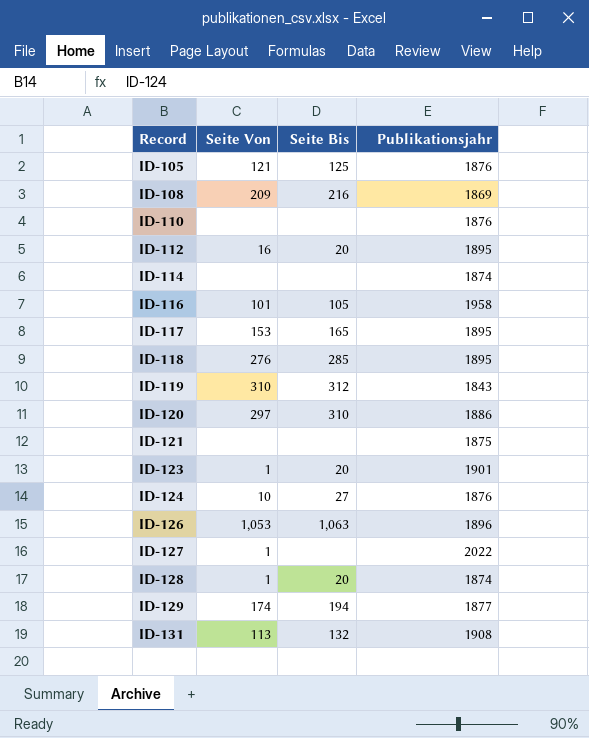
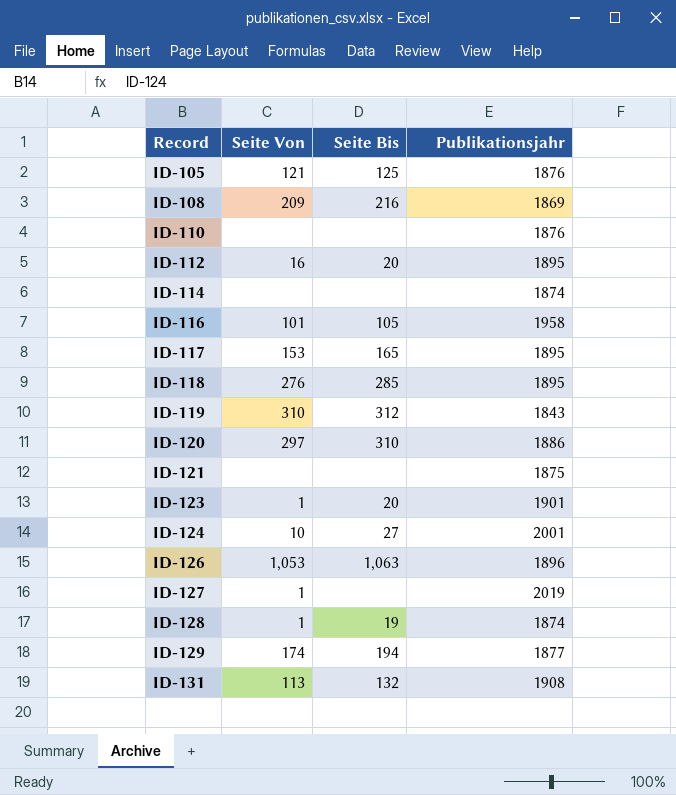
ID-124 | Publikationsjahr: 1876 -> 2001
ID-127 | Publikationsjahr: 2022 -> 2019
ID-128 | Seite Bis: 20 -> 19

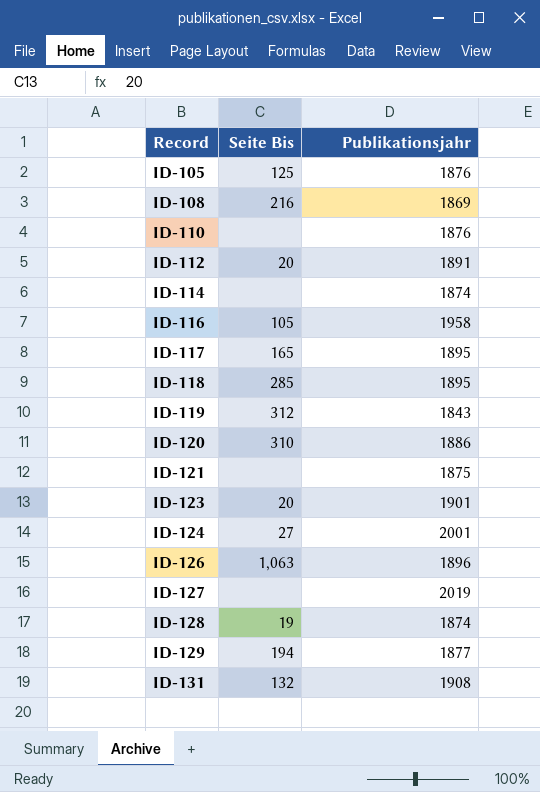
column Seite Von | position: 2 -> none
ID-112 | Publikationsjahr: 1895 -> 1891

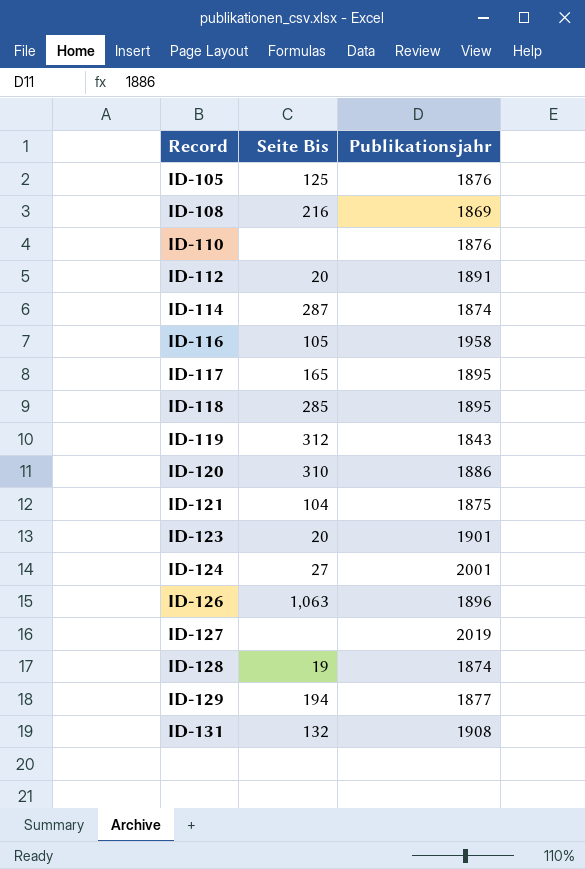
ID-114 | Seite Bis: none -> 287
ID-121 | Seite Bis: none -> 104

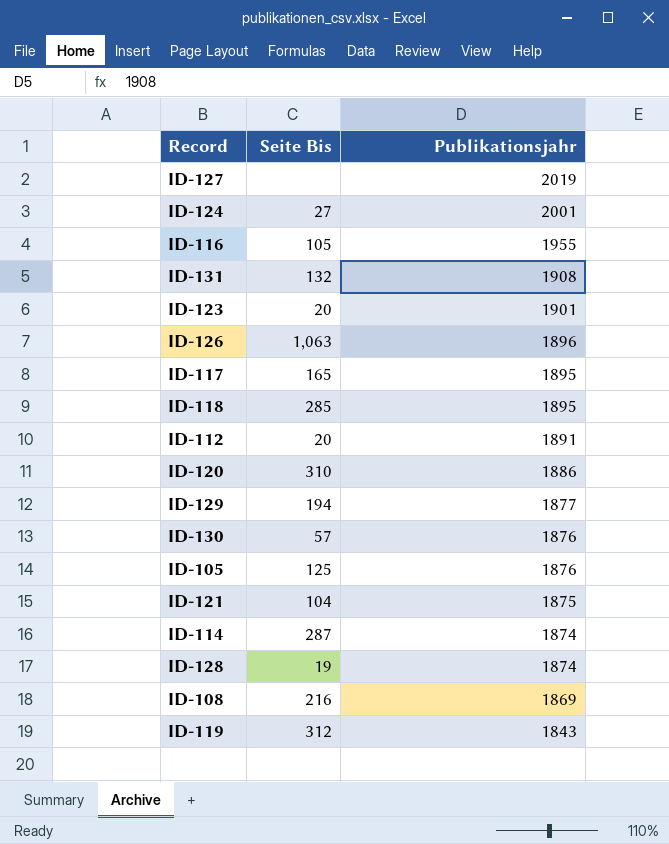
row order: Record ascending -> Publikationsjahr descending
row ID-110: none | 1876 -> none
ID-116 | Publikationsjahr: 1958 -> 1955
row ID-130: none -> 57 | 1876

